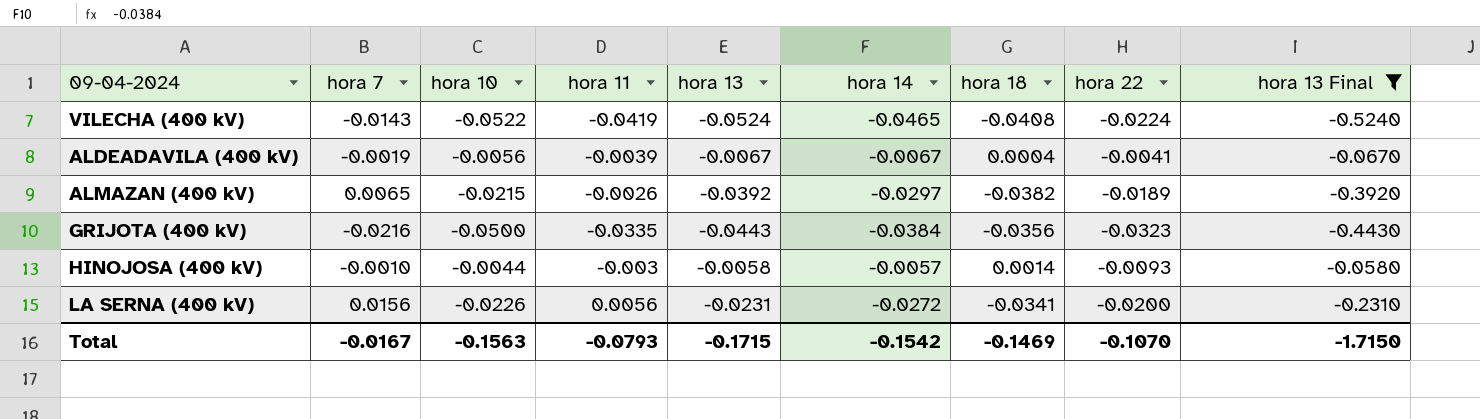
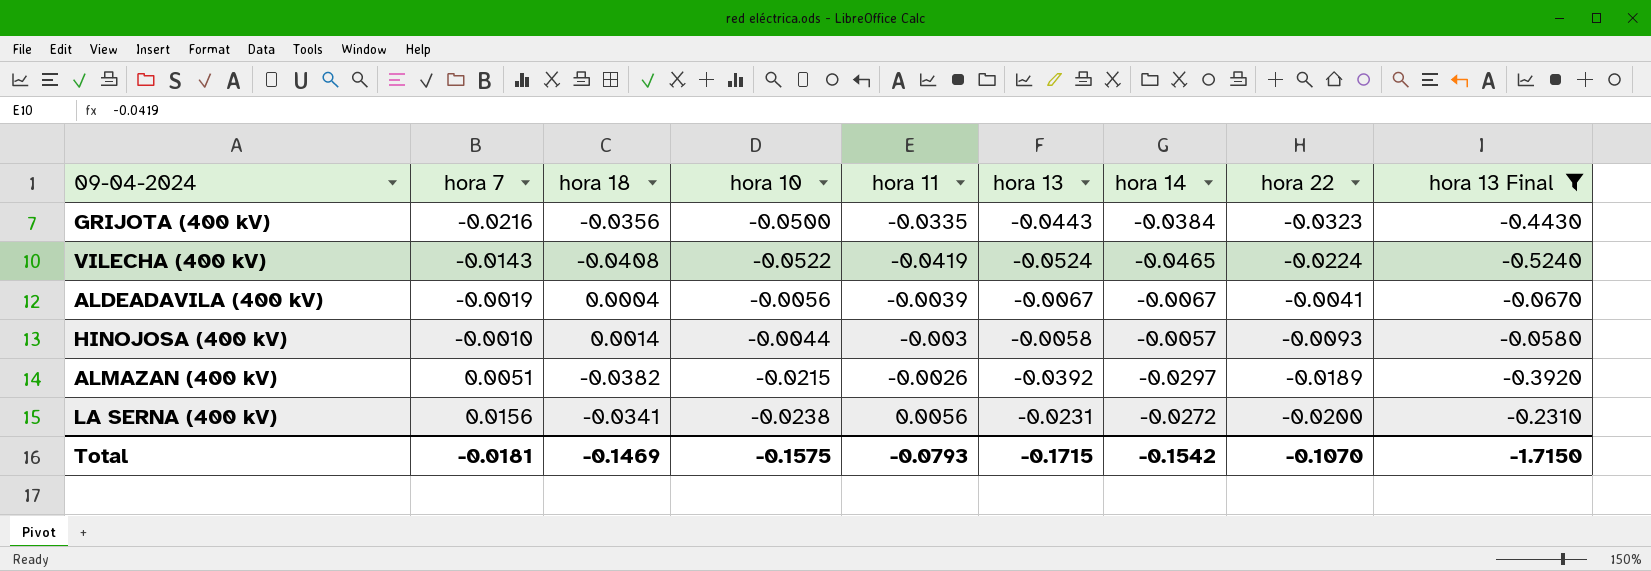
row order: none -> hora 7 ascending
column hora 18 | position: 7 -> 3
ALMAZAN (400 kV) | hora 7: 0.0065 -> 0.0051
LA SERNA (400 kV) | hora 10: -0.0226 -> -0.0238
Total | hora 7: -0.0167 -> -0.0181
Total | hora 10: -0.1563 -> -0.1575

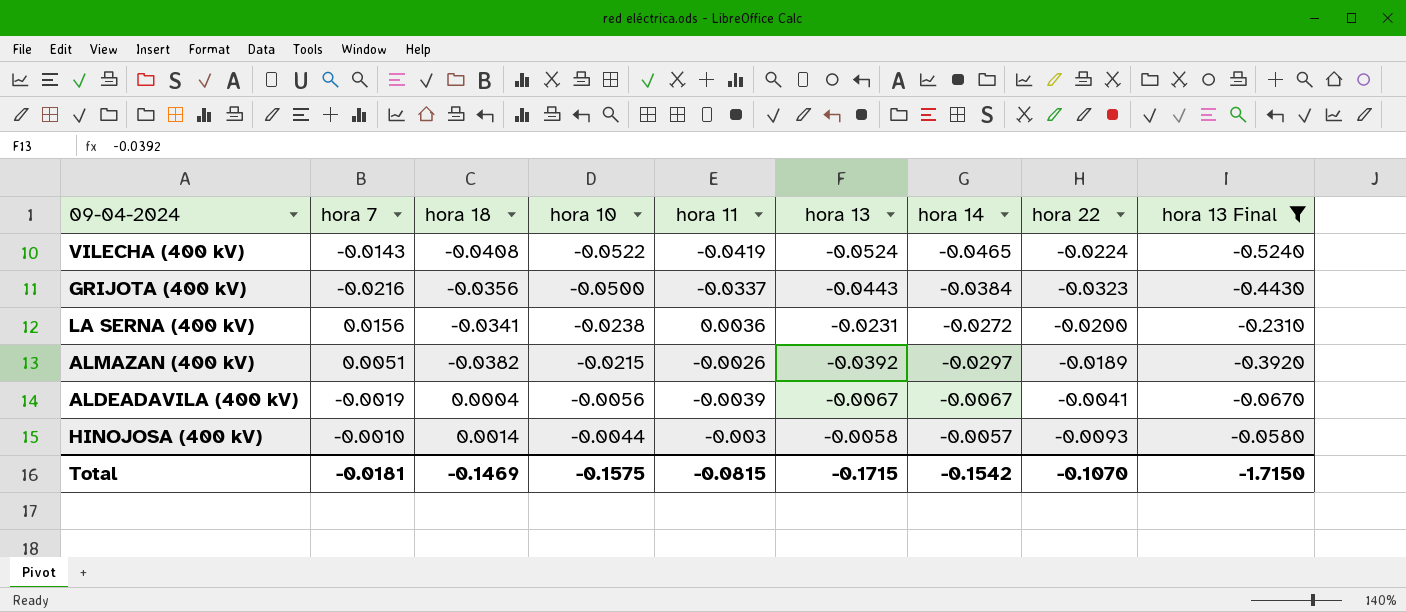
row order: hora 7 ascending -> hora 10 ascending
GRIJOTA (400 kV) | hora 11: -0.0335 -> -0.0337
LA SERNA (400 kV) | hora 11: 0.0056 -> 0.0036
Total | hora 11: -0.0793 -> -0.0815

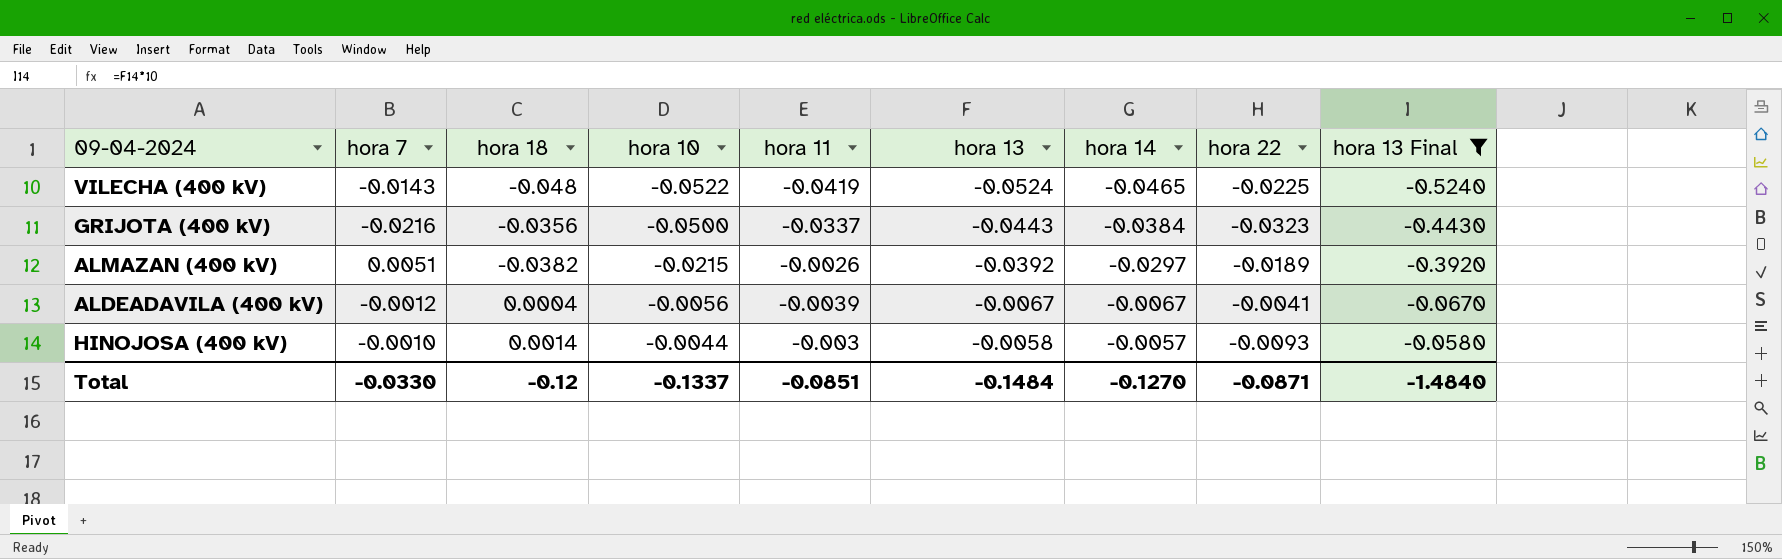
row LA SERNA (400 kV): 0.0156 | -0.0341 | -0.0238 | 0.0036 | -0.0231 | -0.0272 | -0.0200 | -0.2310 -> none
VILECHA (400 kV) | hora 18: -0.0408 -> -0.048
VILECHA (400 kV) | hora 22: -0.0224 -> -0.0225
ALDEADAVILA (400 kV) | hora 7: -0.0019 -> -0.0012
Total | hora 7: -0.0181 -> -0.0330
Total | hora 18: -0.1469 -> -0.12
Total | hora 10: -0.1575 -> -0.1337
Total | hora 11: -0.0815 -> -0.0851
Total | hora 13: -0.1715 -> -0.1484
Total | hora 14: -0.1542 -> -0.1270
Total | hora 22: -0.1070 -> -0.0871
Total | hora 13 Final: -1.7150 -> -1.4840

